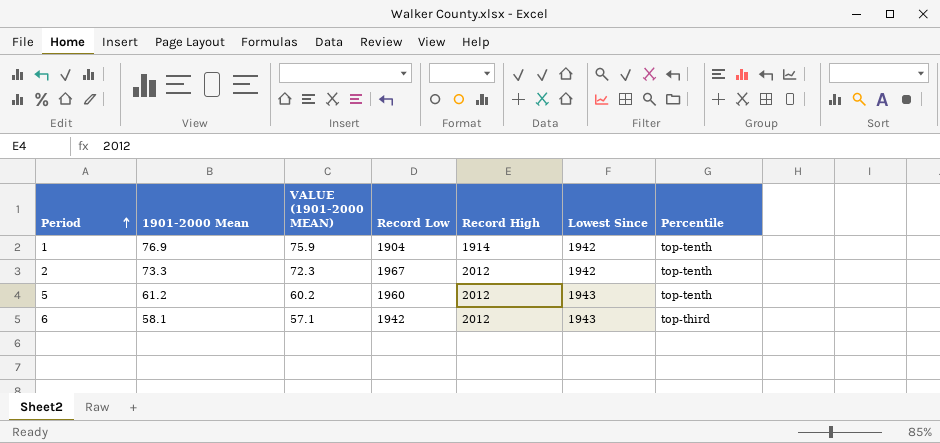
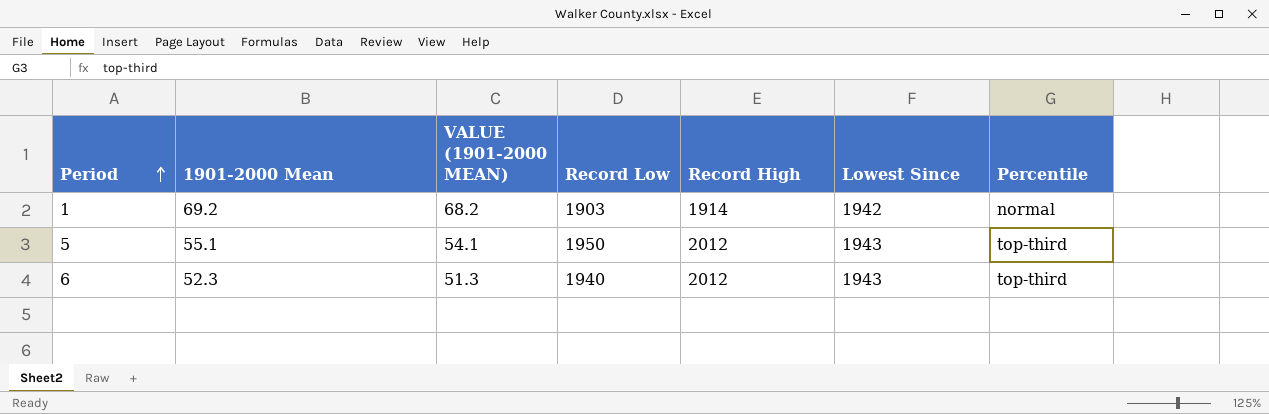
row 2: 73.3 | 72.3 | 1967 | 2012 | 1942 | top-tenth -> none
1 | 1901-2000 Mean: 76.9 -> 69.2
1 | VALUE (1901-2000 MEAN): 75.9 -> 68.2
1 | Record Low: 1904 -> 1903
1 | Percentile: top-tenth -> normal
5 | 1901-2000 Mean: 61.2 -> 55.1
5 | VALUE (1901-2000 MEAN): 60.2 -> 54.1
5 | Record Low: 1960 -> 1950
5 | Percentile: top-tenth -> top-third
6 | 1901-2000 Mean: 58.1 -> 52.3
6 | VALUE (1901-2000 MEAN): 57.1 -> 51.3
6 | Record Low: 1942 -> 1940

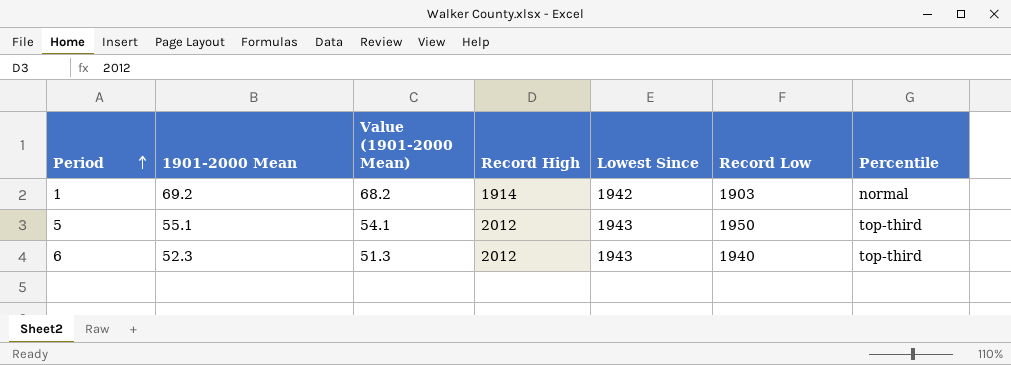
column name: VALUE (1901-2000 MEAN) -> Value (1901-2000 Mean)
column Record Low | position: 4 -> 6

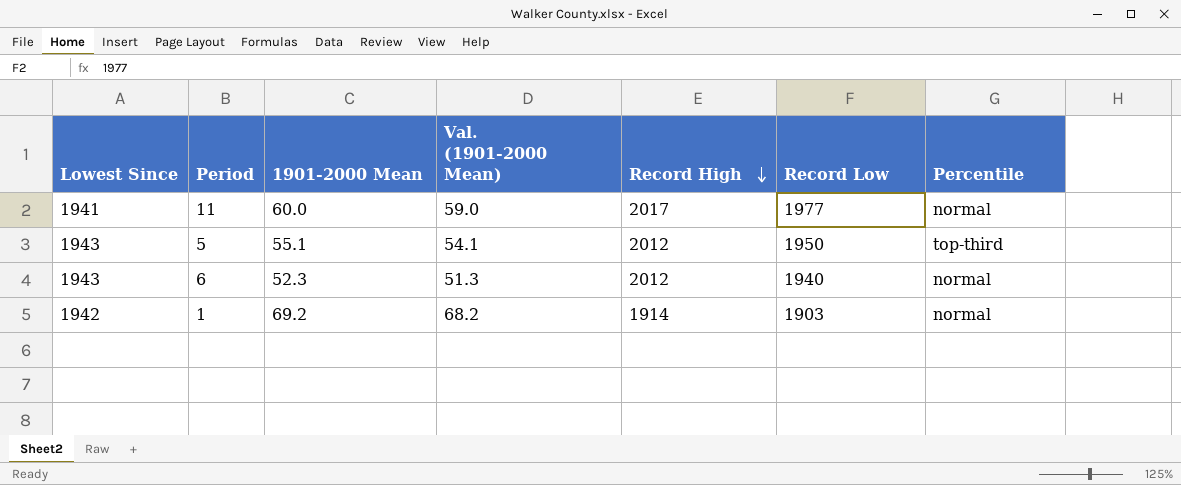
row order: Period ascending -> Record High descending
column Lowest Since | position: 5 -> 1
column name: Value (1901-2000 Mean) -> Val. (1901-2000 Mean)
row 11: none -> 1941 | 60.0 | 59.0 | 2017 | 1977 | normal
6 | Percentile: top-third -> normal

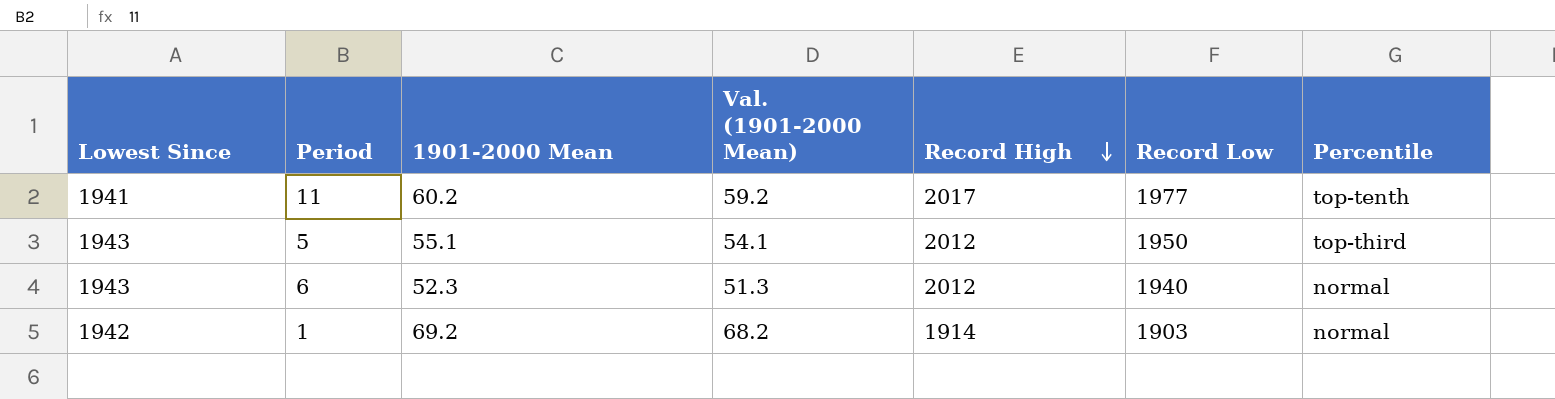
11 | 1901-2000 Mean: 60.0 -> 60.2
11 | Val. (1901-2000 Mean): 59.0 -> 59.2
11 | Percentile: normal -> top-tenth

